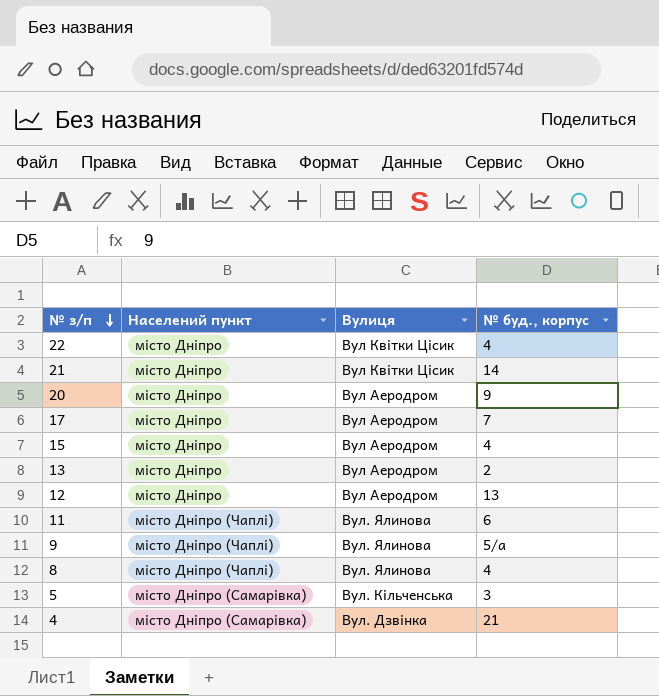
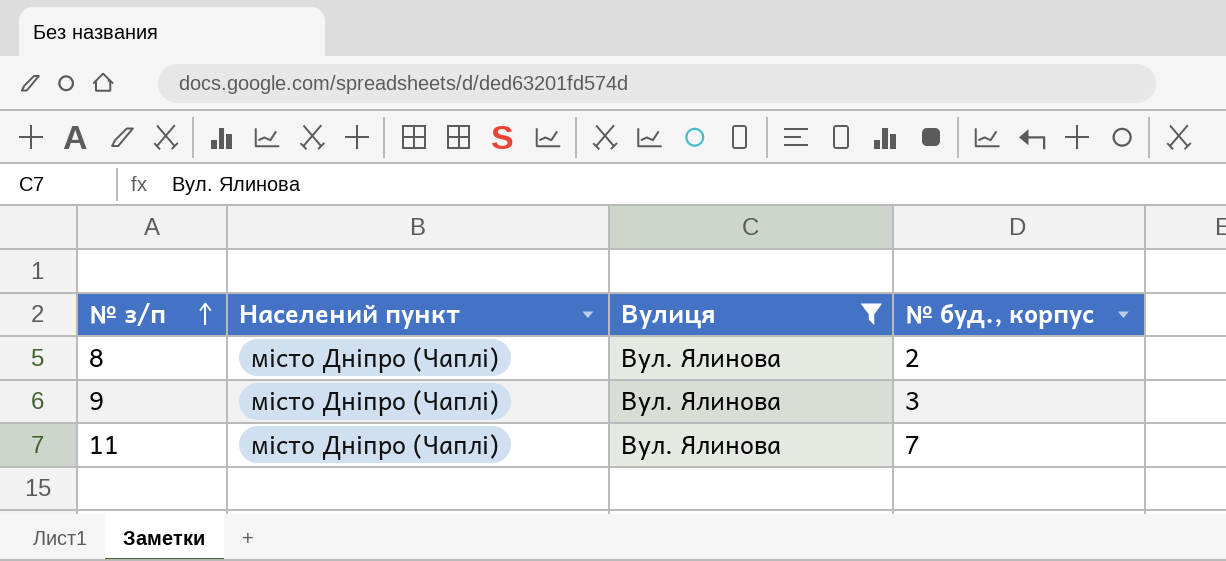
filter: none -> Вулиця = Вул. Ялинова
row order: № з/п descending -> № з/п ascending
8 | № буд., корпус: 4 -> 2
9 | № буд., корпус: 5/а -> 3
11 | № буд., корпус: 6 -> 7

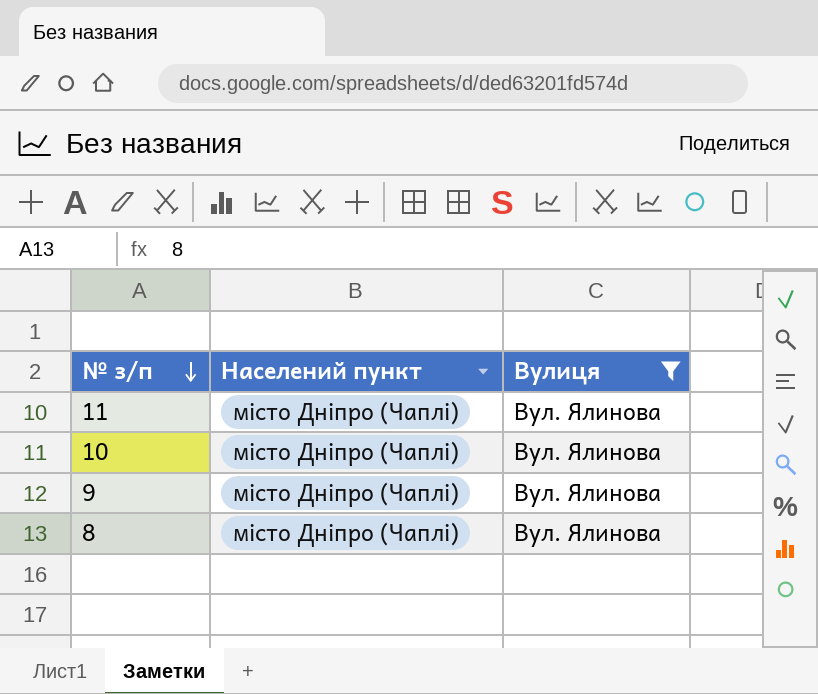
row order: № з/п ascending -> № з/п descending
column № буд., корпус | position: 4 -> none
row 10: none -> місто Дніпро (Чаплі) | Вул. Ялинова

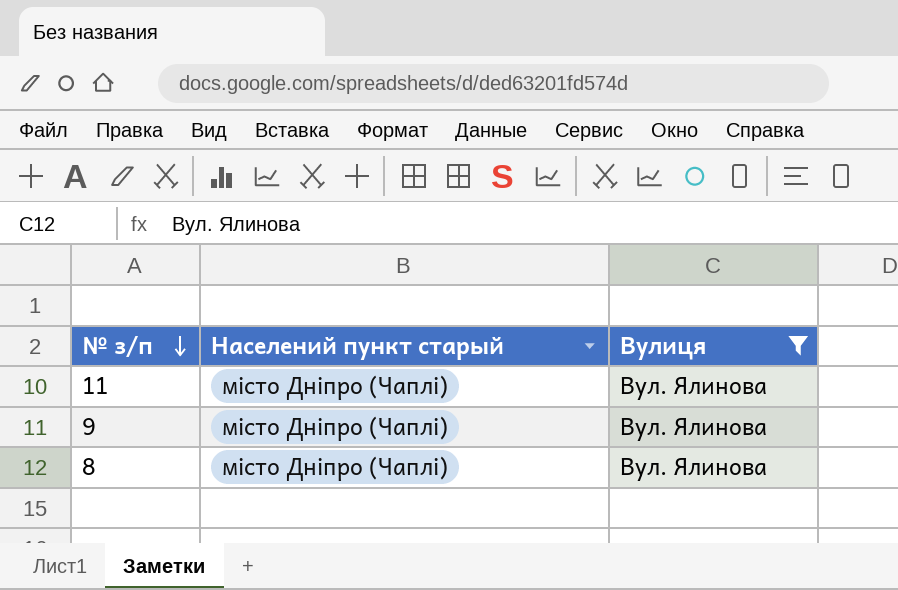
column name: Населений пункт -> Населений пункт старый
row 10: місто Дніпро (Чаплі) | Вул. Ялинова -> none

